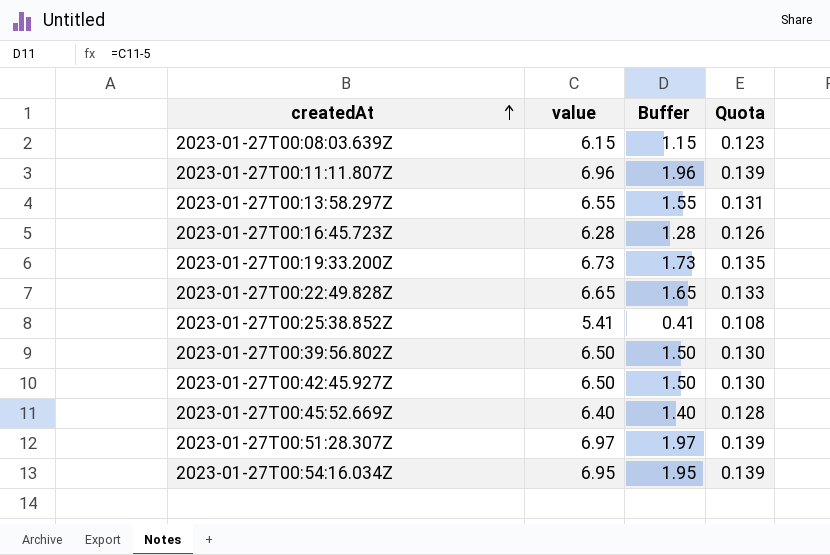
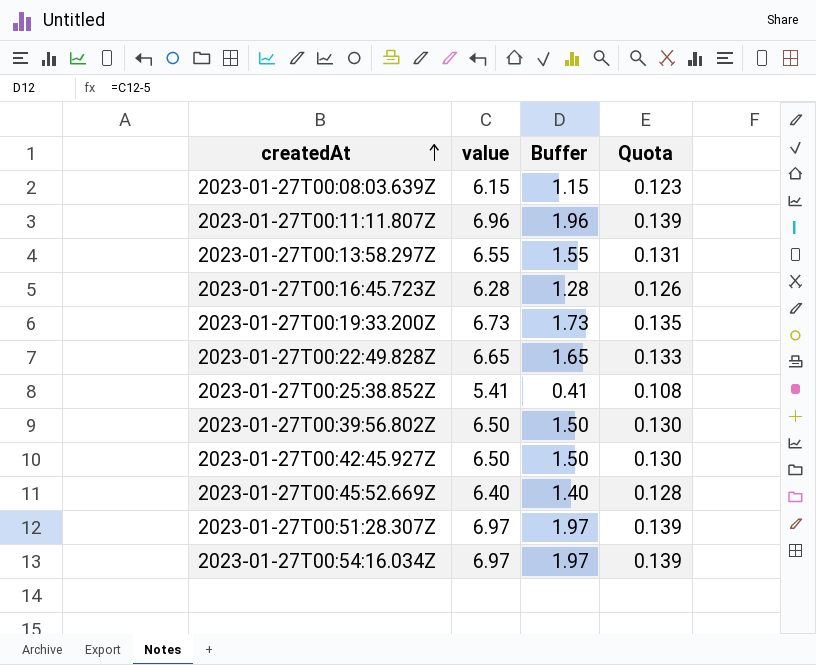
2023-01-27T00:54:16.034Z | value: 6.95 -> 6.97
2023-01-27T00:54:16.034Z | Buffer: 1.95 -> 1.97

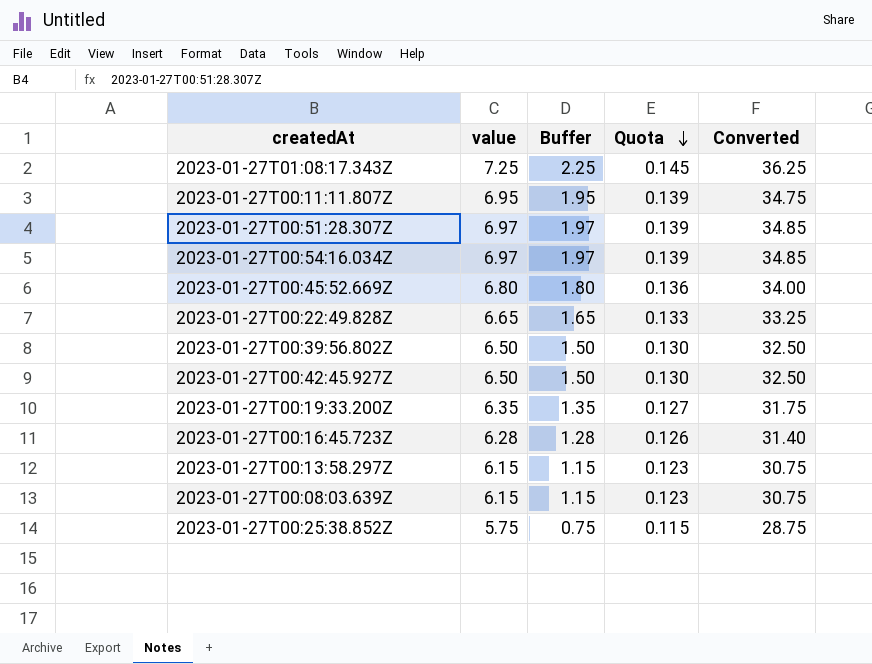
row order: createdAt ascending -> Quota descending
column Converted | formula: none -> [value] * 5
row 2023-01-27T01:08:17.343Z: none -> 7.25 | 2.25 | 0.145 | 36.25
2023-01-27T00:11:11.807Z | value: 6.96 -> 6.95
2023-01-27T00:11:11.807Z | Buffer: 1.96 -> 1.95
2023-01-27T00:45:52.669Z | value: 6.40 -> 6.80
2023-01-27T00:45:52.669Z | Buffer: 1.40 -> 1.80
2023-01-27T00:45:52.669Z | Quota: 0.128 -> 0.136
2023-01-27T00:19:33.200Z | value: 6.73 -> 6.35
2023-01-27T00:19:33.200Z | Buffer: 1.73 -> 1.35
2023-01-27T00:19:33.200Z | Quota: 0.135 -> 0.127
2023-01-27T00:13:58.297Z | value: 6.55 -> 6.15
2023-01-27T00:13:58.297Z | Buffer: 1.55 -> 1.15
2023-01-27T00:13:58.297Z | Quota: 0.131 -> 0.123
2023-01-27T00:25:38.852Z | value: 5.41 -> 5.75
2023-01-27T00:25:38.852Z | Buffer: 0.41 -> 0.75
2023-01-27T00:25:38.852Z | Quota: 0.108 -> 0.115

